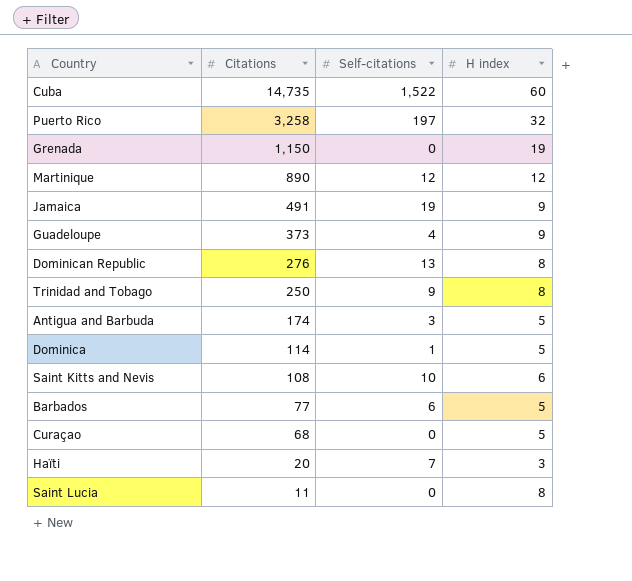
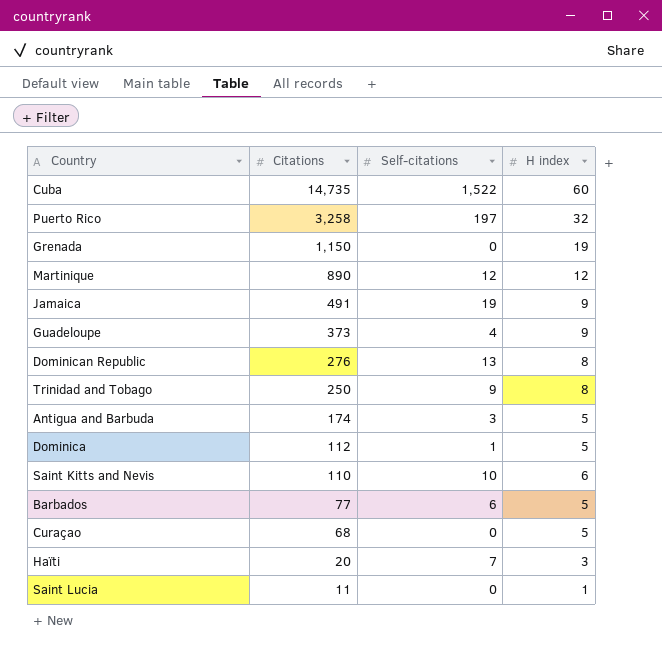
Dominica | Citations: 114 -> 112
Saint Kitts and Nevis | Citations: 108 -> 110
Saint Lucia | H index: 8 -> 1

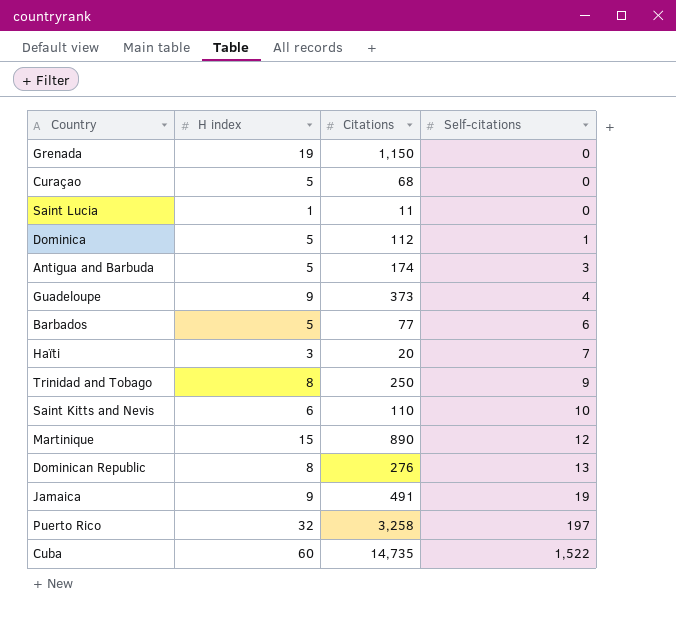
row order: Citations descending -> Self-citations ascending
column H index | position: 4 -> 2
Martinique | H index: 12 -> 15

